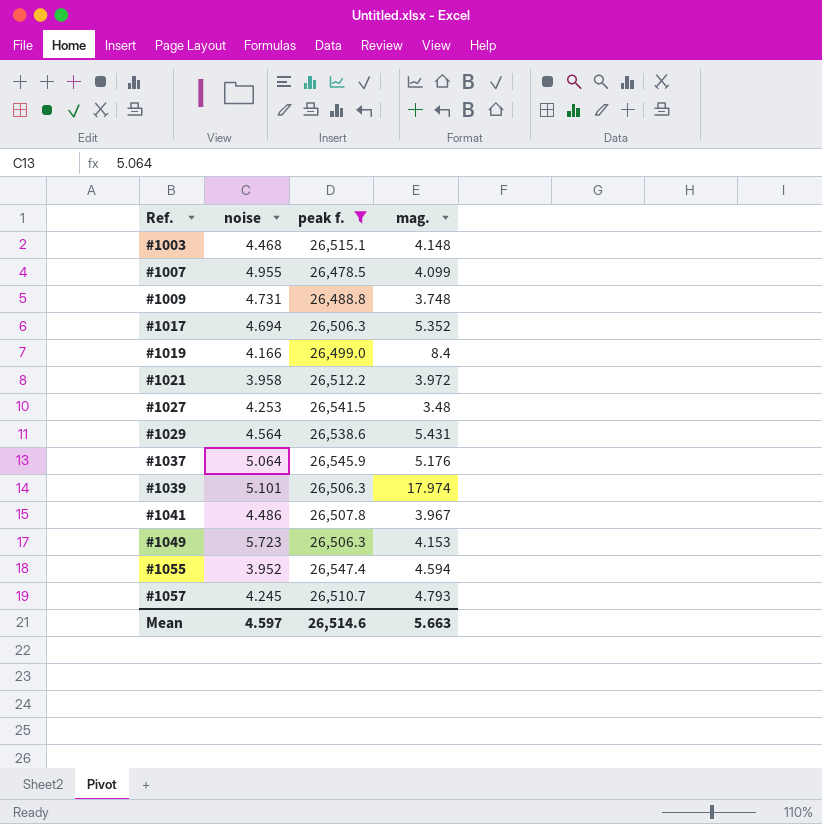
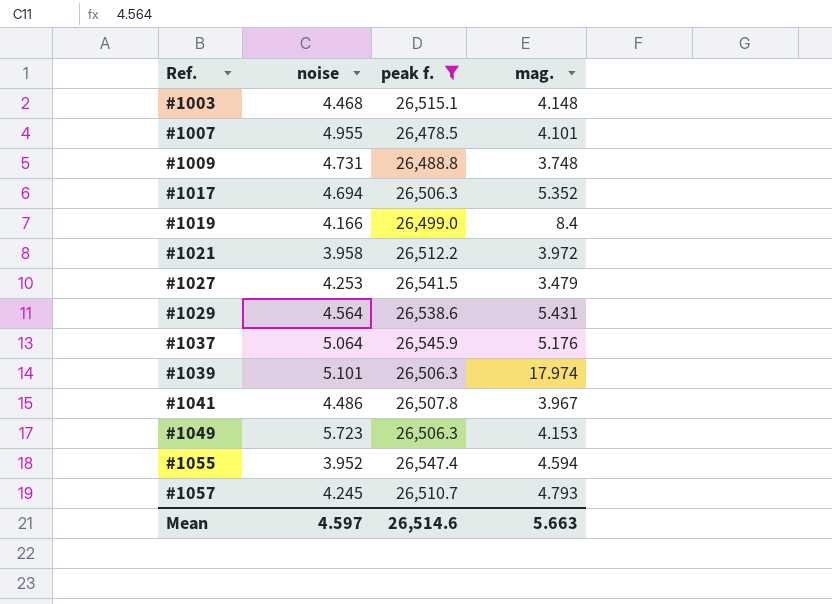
#1007 | mag.: 4.099 -> 4.101
#1027 | mag.: 3.48 -> 3.479

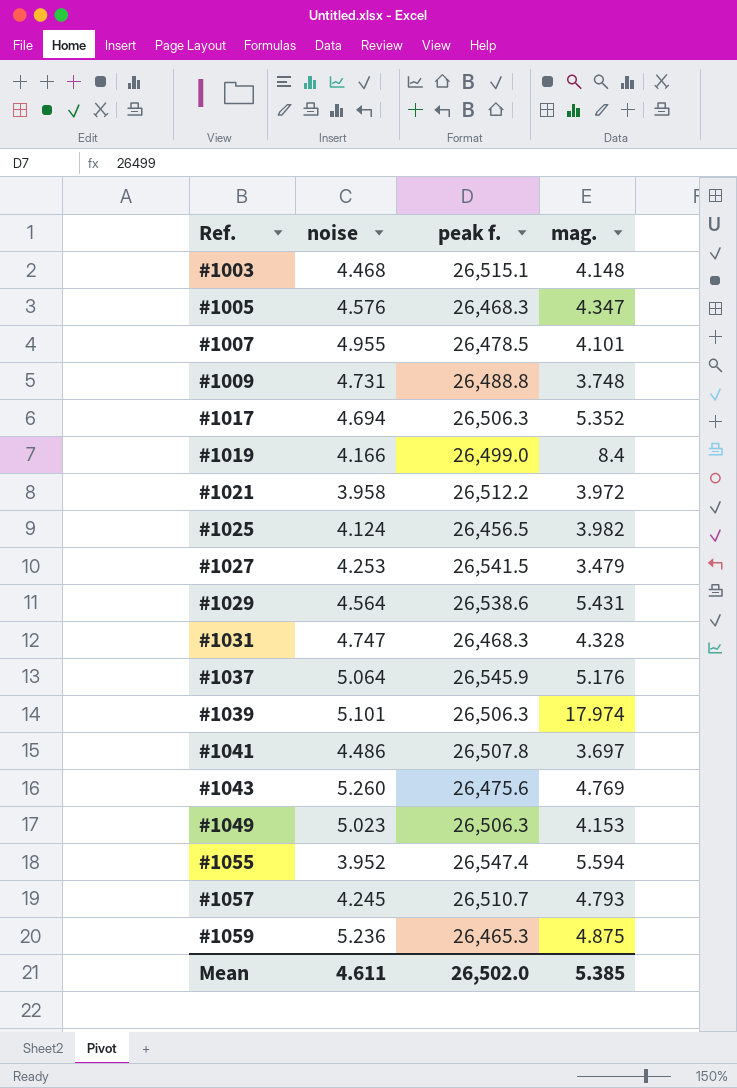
filter: peak f. >= 26,478.5 -> none
#1041 | mag.: 3.967 -> 3.697
#1049 | noise: 5.723 -> 5.023
#1055 | mag.: 4.594 -> 5.594
Mean | noise: 4.597 -> 4.611
Mean | peak f.: 26,514.6 -> 26,502.0
Mean | mag.: 5.663 -> 5.385

